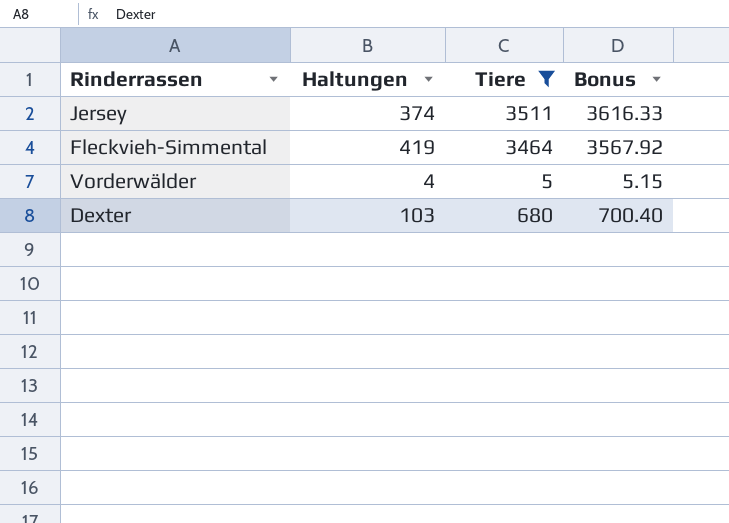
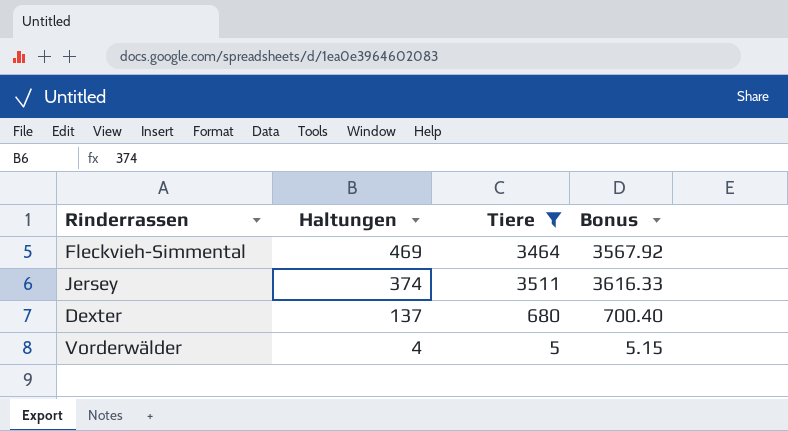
row order: none -> Haltungen descending
Fleckvieh-Simmental | Haltungen: 419 -> 469
Dexter | Haltungen: 103 -> 137

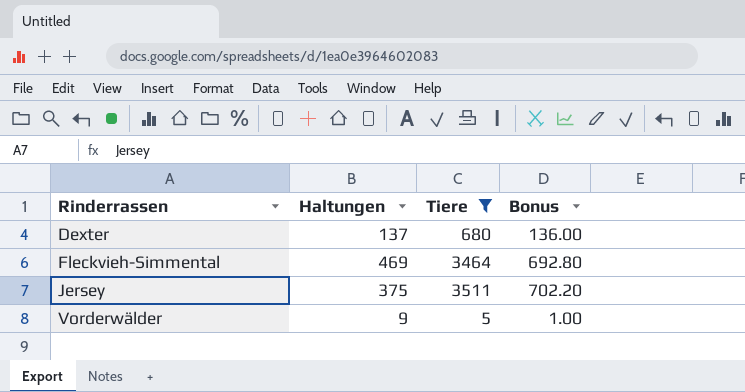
row order: Haltungen descending -> Rinderrassen ascending
column Bonus | formula: [Tiere] * 1.03 -> [Tiere] * 0.2
Jersey | Haltungen: 374 -> 375
Vorderwälder | Haltungen: 4 -> 9

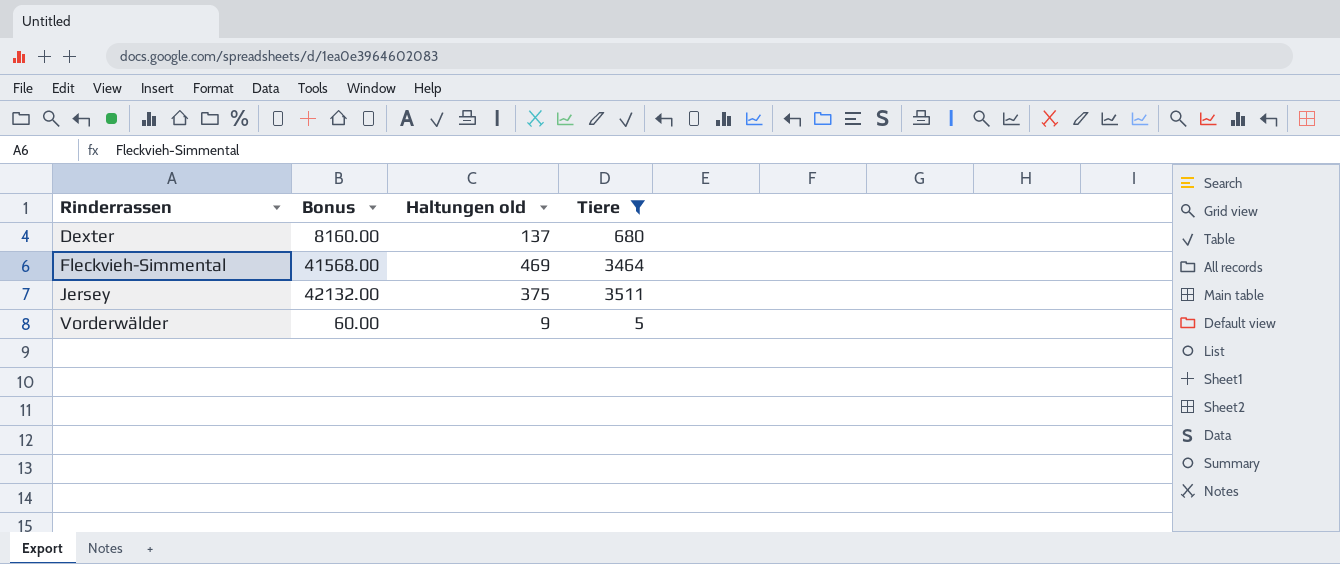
column Bonus | formula: [Tiere] * 0.2 -> [Tiere] * 12
column Bonus | position: 4 -> 2
column name: Haltungen -> Haltungen old

